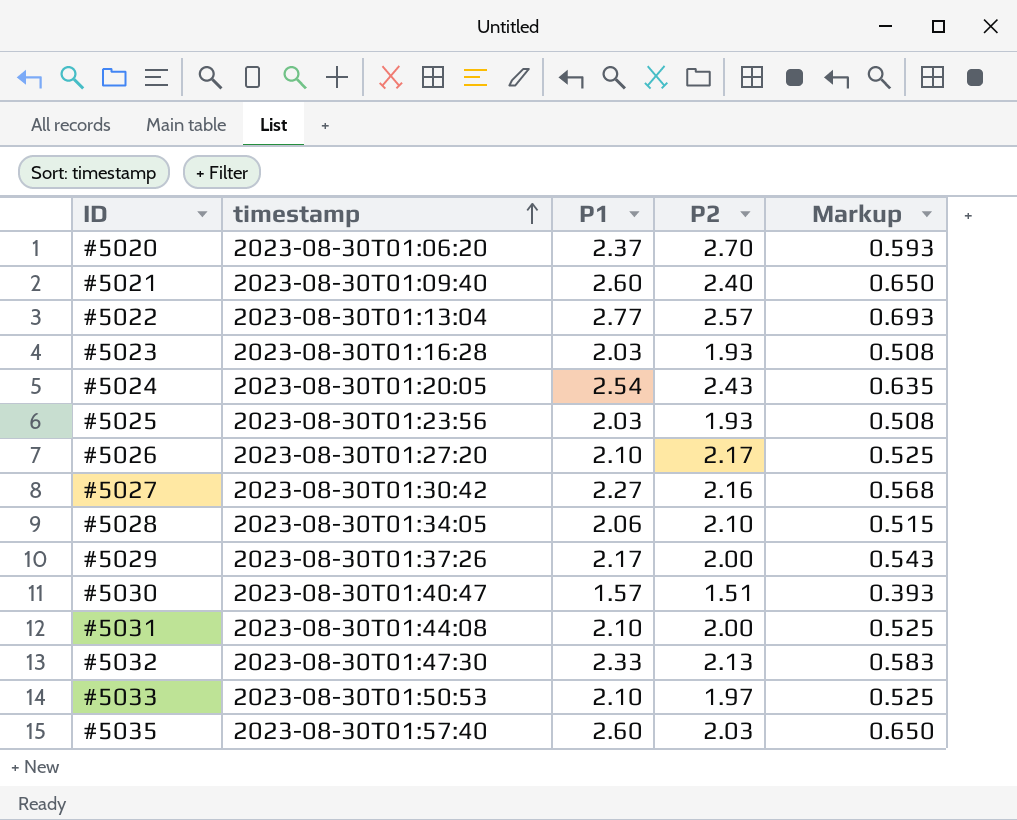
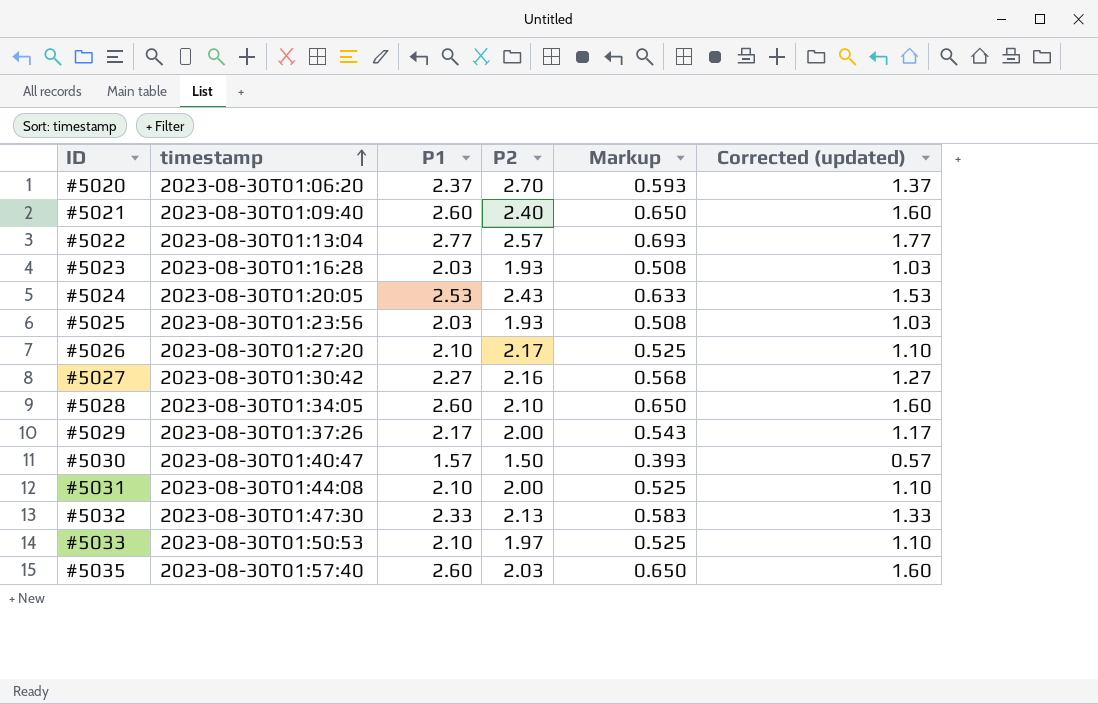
column Corrected (updated) | formula: none -> [P1] - 1
#5024 | P1: 2.54 -> 2.53
#5024 | Markup: 0.635 -> 0.633
#5028 | P1: 2.06 -> 2.60
#5028 | Markup: 0.515 -> 0.650
#5030 | P2: 1.51 -> 1.50

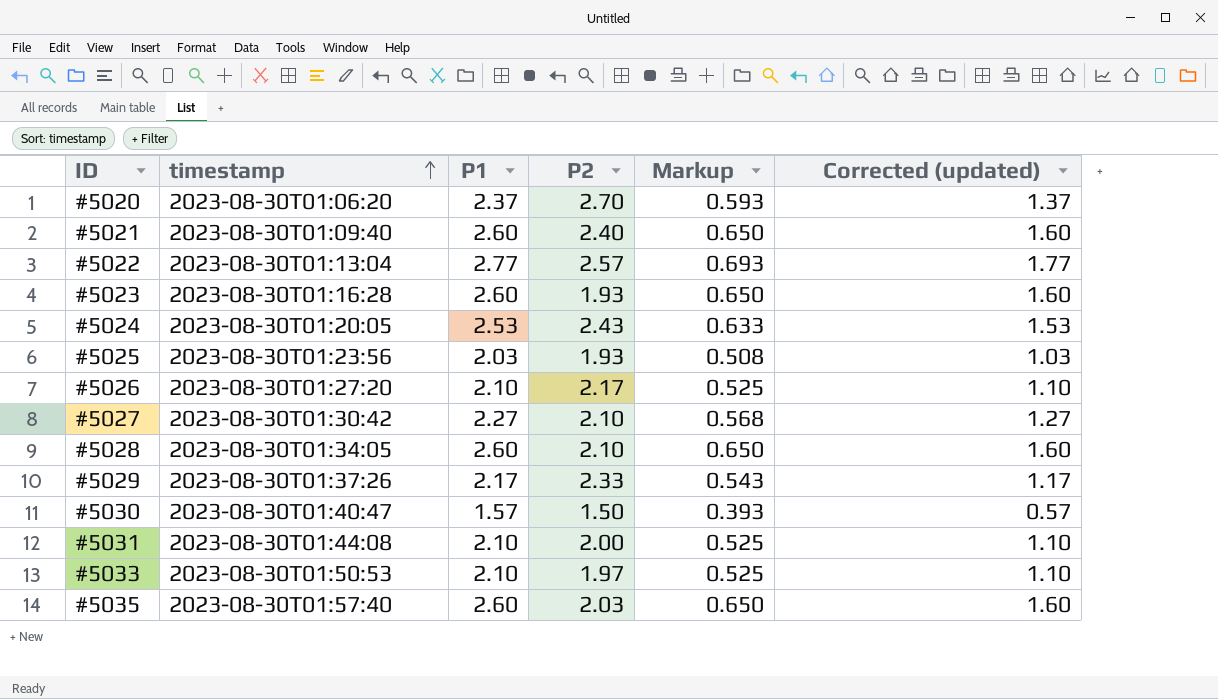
row #5032: 2023-08-30T01:47:30 | 2.33 | 2.13 | 0.583 | 1.33 -> none
#5023 | P1: 2.03 -> 2.60
#5023 | Markup: 0.508 -> 0.650
#5023 | Corrected (updated): 1.03 -> 1.60
#5027 | P2: 2.16 -> 2.10
#5029 | P2: 2.00 -> 2.33

